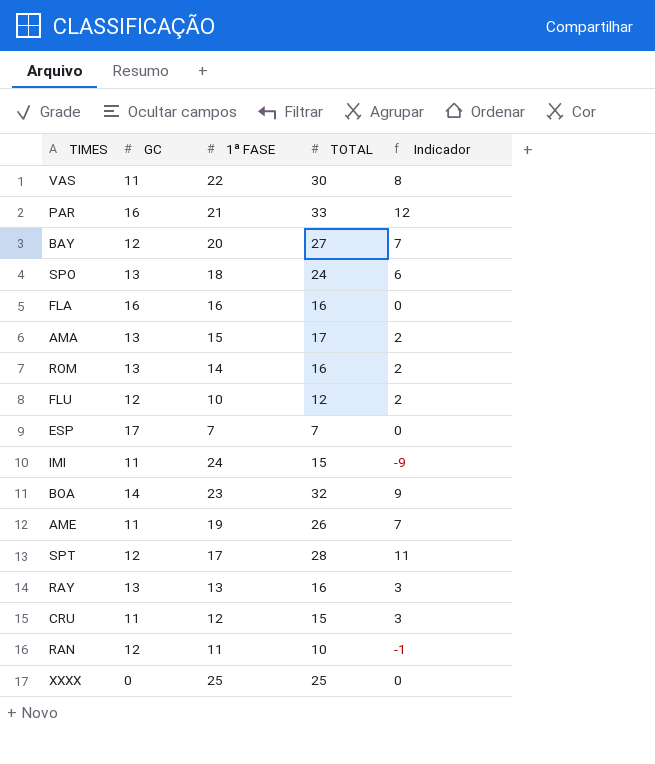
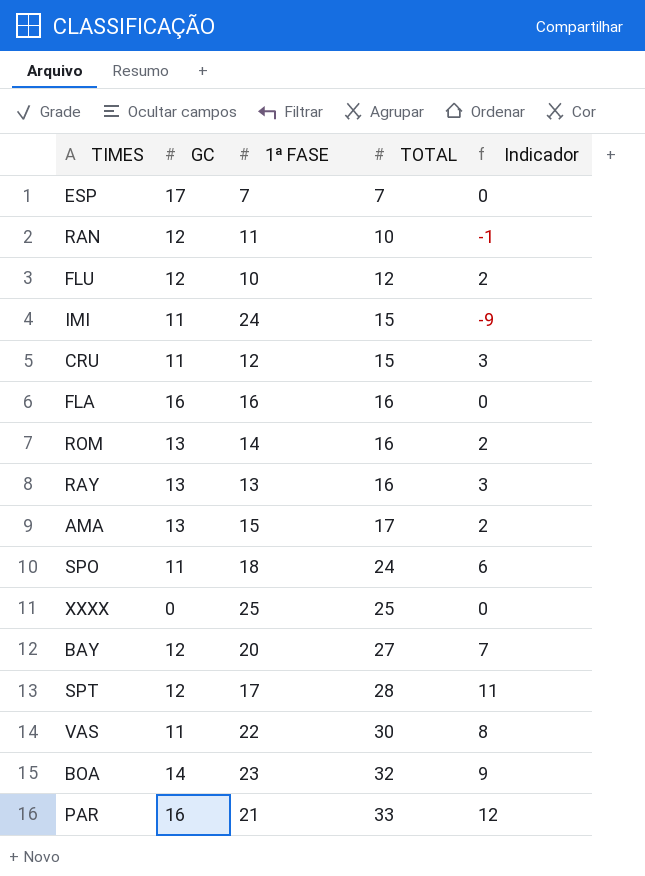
row order: none -> TOTAL ascending
row AME: 11 | 19 | 26 | 7 -> none
SPO | GC: 13 -> 11

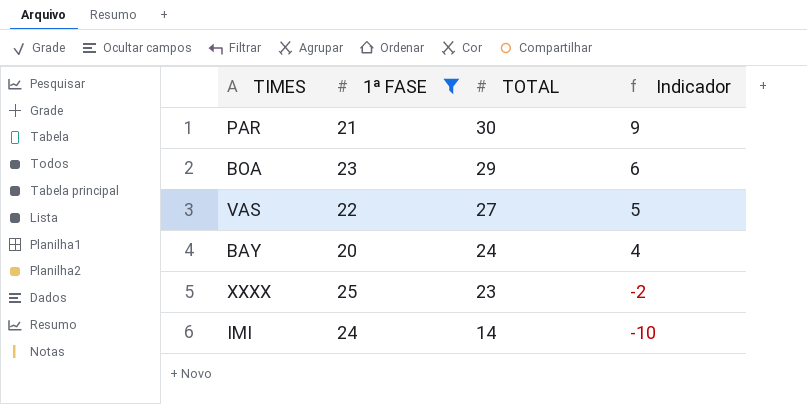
filter: none -> 1ª FASE >= 20
row order: TOTAL ascending -> TOTAL descending
column GC | position: 2 -> none
PAR | TOTAL: 33 -> 30
PAR | Indicador: 12 -> 9
BOA | TOTAL: 32 -> 29
BOA | Indicador: 9 -> 6
VAS | TOTAL: 30 -> 27
VAS | Indicador: 8 -> 5
BAY | TOTAL: 27 -> 24
BAY | Indicador: 7 -> 4
XXXX | TOTAL: 25 -> 23
XXXX | Indicador: 0 -> -2
IMI | TOTAL: 15 -> 14
IMI | Indicador: -9 -> -10

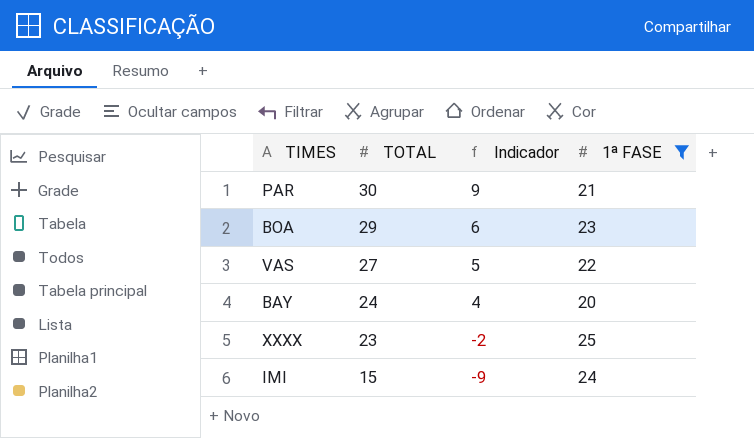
column 1ª FASE | position: 2 -> 4
IMI | TOTAL: 14 -> 15
IMI | Indicador: -10 -> -9

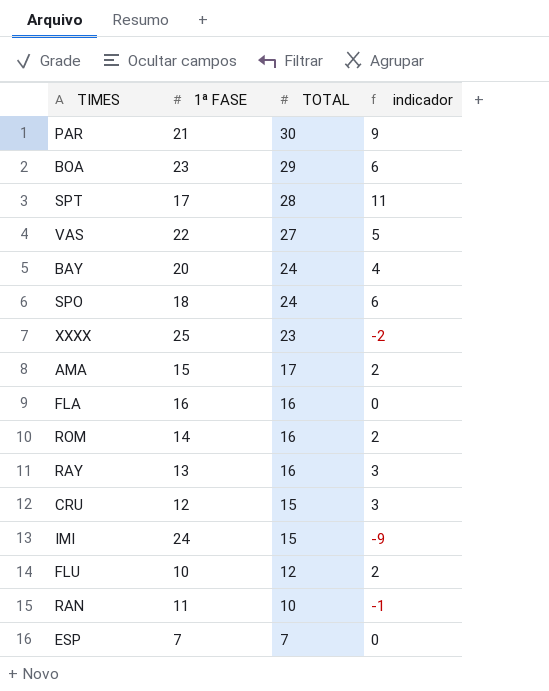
filter: 1ª FASE >= 20 -> none
column 1ª FASE | position: 4 -> 2
column name: Indicador -> indicador

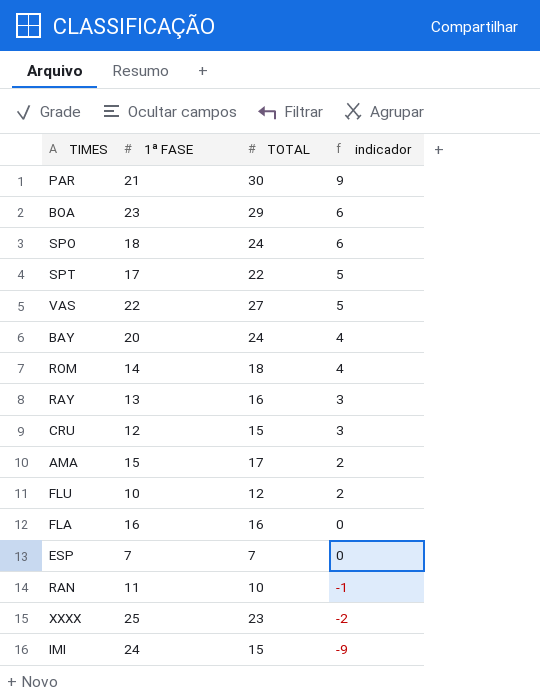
row order: TOTAL descending -> indicador descending
SPT | TOTAL: 28 -> 22
SPT | indicador: 11 -> 5
ROM | TOTAL: 16 -> 18
ROM | indicador: 2 -> 4

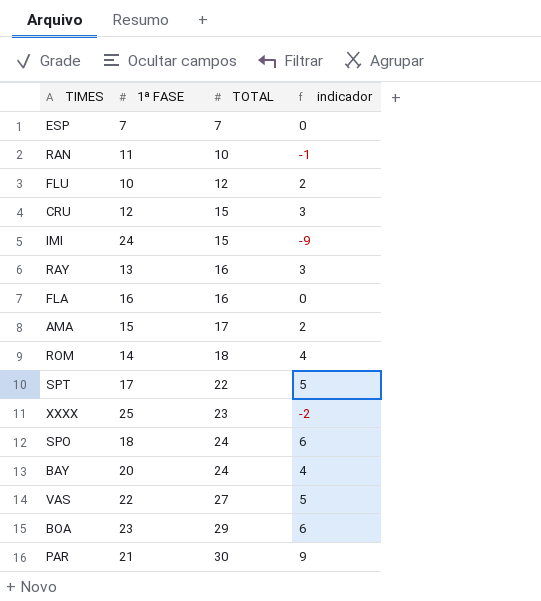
row order: indicador descending -> TOTAL ascending

